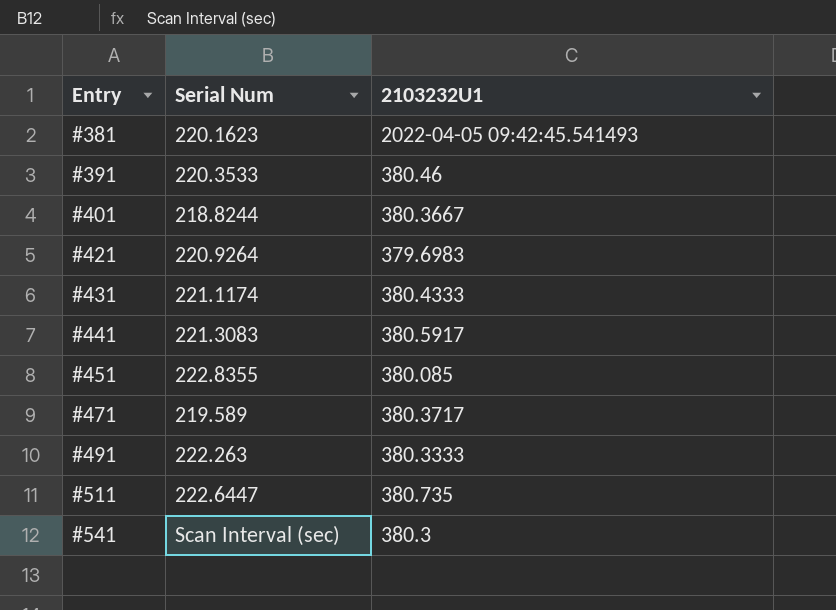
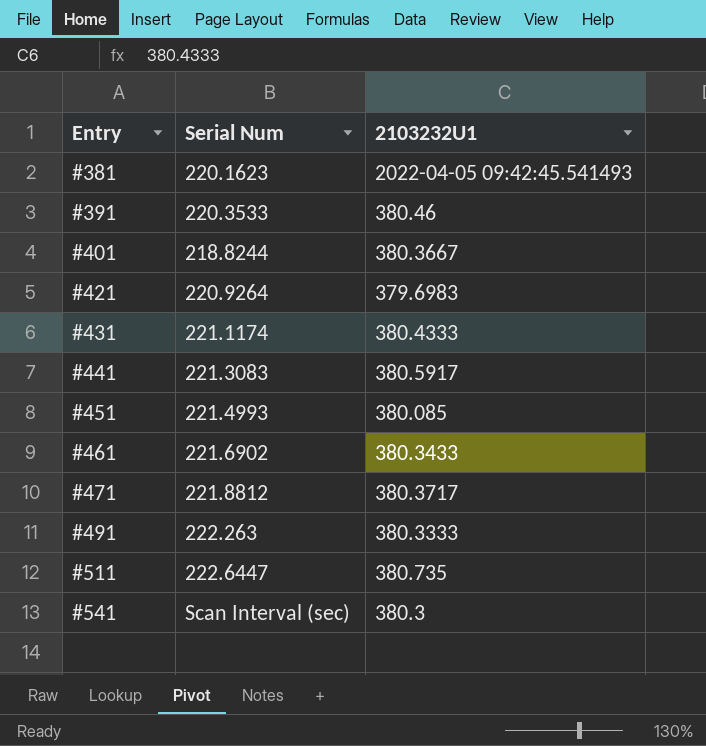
#451 | Serial Num: 222.8355 -> 221.4993
row #461: none -> 221.6902 | 380.3433
#471 | Serial Num: 219.589 -> 221.8812

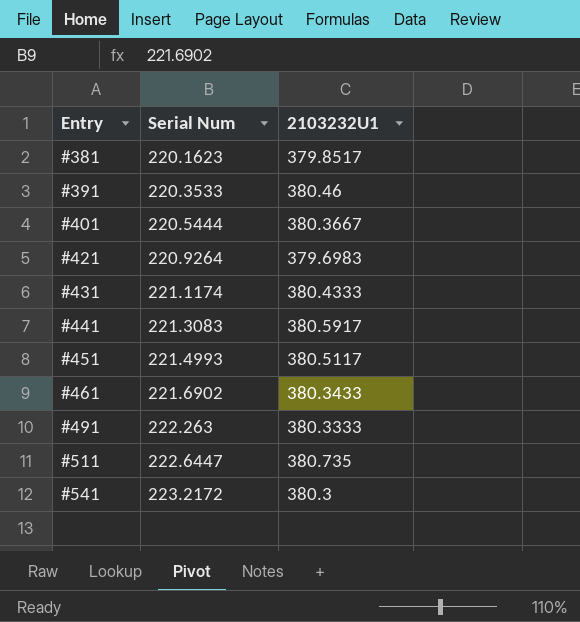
row #471: 221.8812 | 380.3717 -> none
#381 | 2103232U1: 2022-04-05 09:42:45.541493 -> 379.8517
#401 | Serial Num: 218.8244 -> 220.5444
#451 | 2103232U1: 380.085 -> 380.5117
#541 | Serial Num: Scan Interval (sec) -> 223.2172

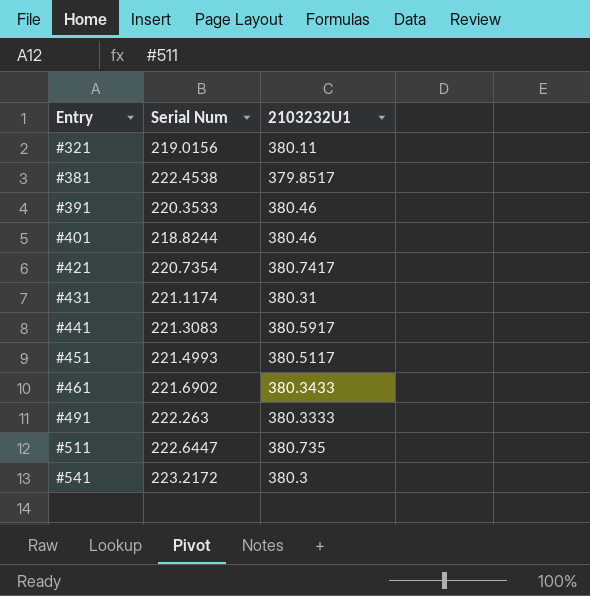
row #321: none -> 219.0156 | 380.11
#381 | Serial Num: 220.1623 -> 222.4538
#401 | Serial Num: 220.5444 -> 218.8244
#401 | 2103232U1: 380.3667 -> 380.46
#421 | Serial Num: 220.9264 -> 220.7354
#421 | 2103232U1: 379.6983 -> 380.7417
#431 | 2103232U1: 380.4333 -> 380.31

